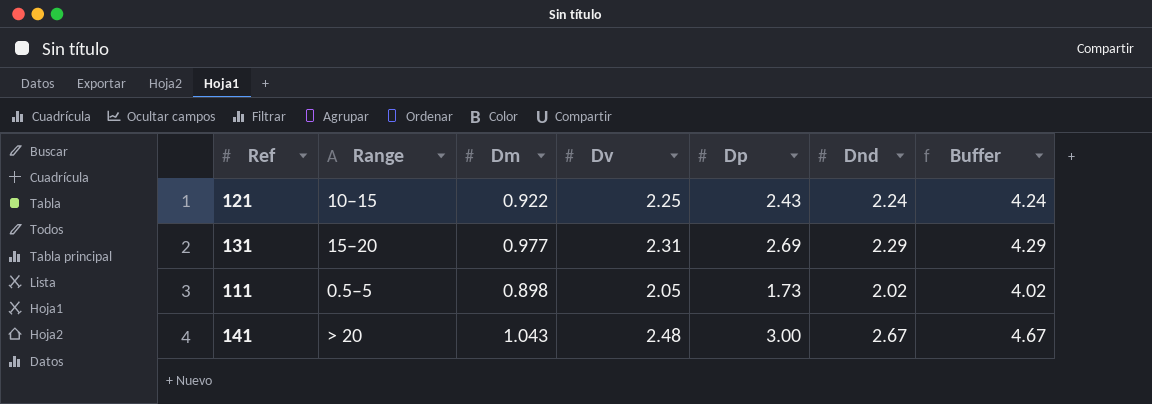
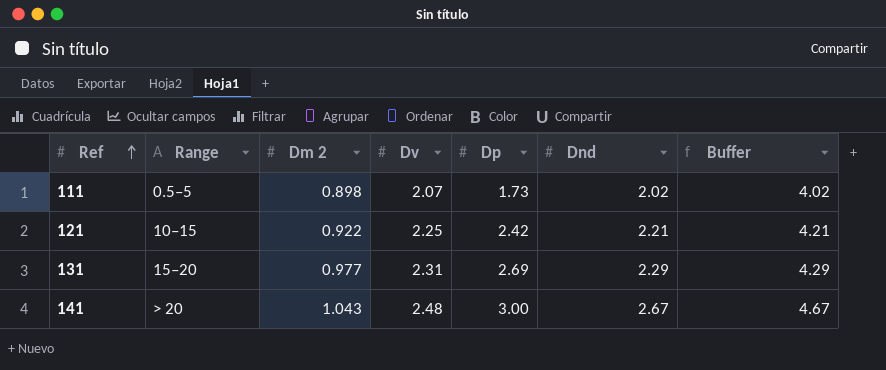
row order: none -> Ref ascending
column name: Dm -> Dm 2
111 | Dv: 2.05 -> 2.07
121 | Dp: 2.43 -> 2.42
121 | Dnd: 2.24 -> 2.21
121 | Buffer: 4.24 -> 4.21

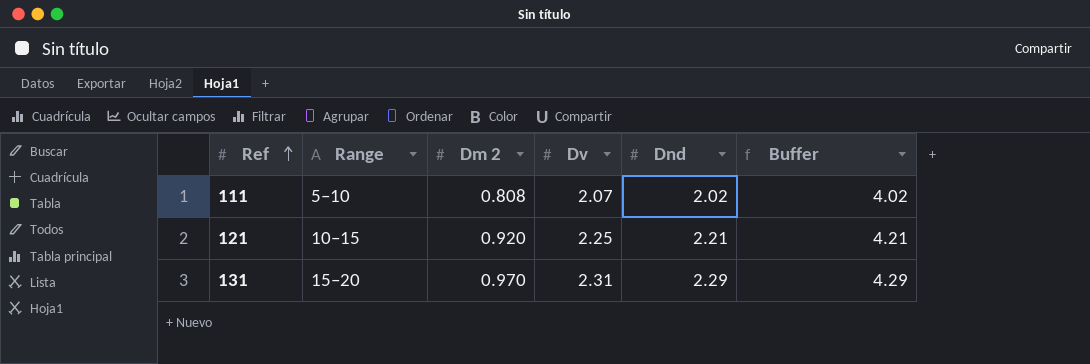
column Dp | position: 5 -> none
row 141: > 20 | 1.043 | 2.48 | 3.00 | 2.67 | 4.67 -> none
111 | Range: 0.5–5 -> 5–10
111 | Dm 2: 0.898 -> 0.808
121 | Dm 2: 0.922 -> 0.920
131 | Dm 2: 0.977 -> 0.970

